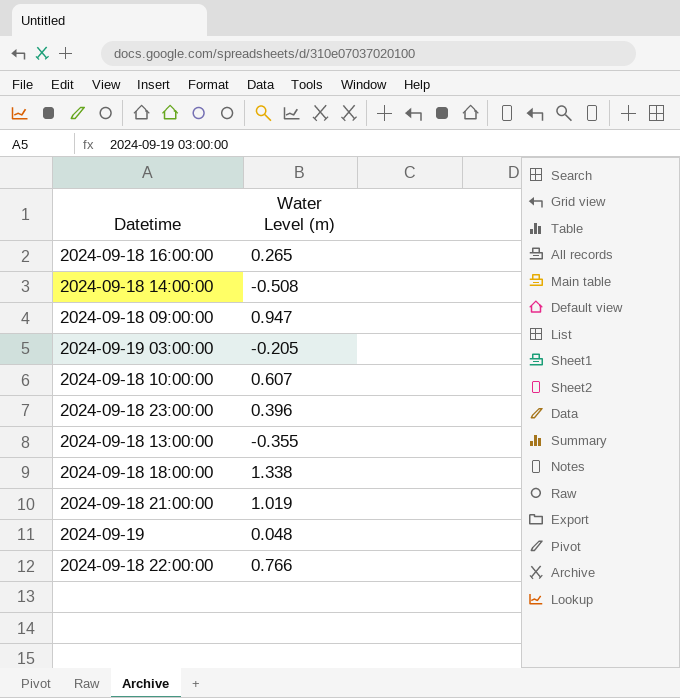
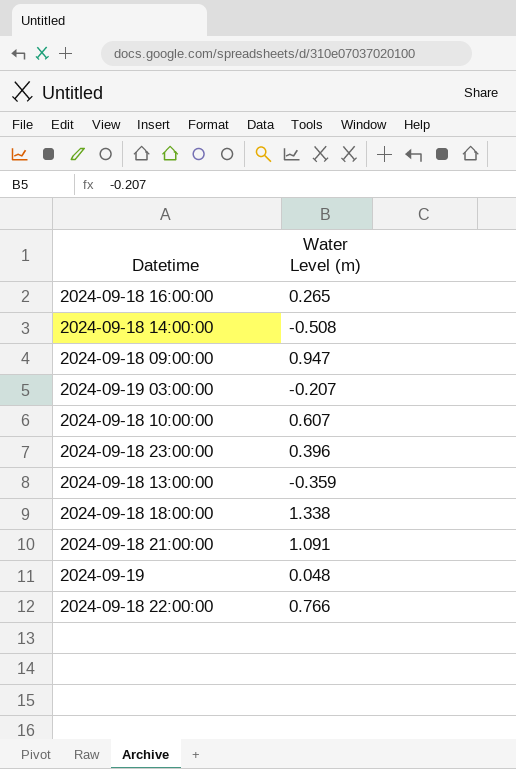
2024-09-19 03:00:00 | Water Level (m): -0.205 -> -0.207
2024-09-18 13:00:00 | Water Level (m): -0.355 -> -0.359
2024-09-18 21:00:00 | Water Level (m): 1.019 -> 1.091

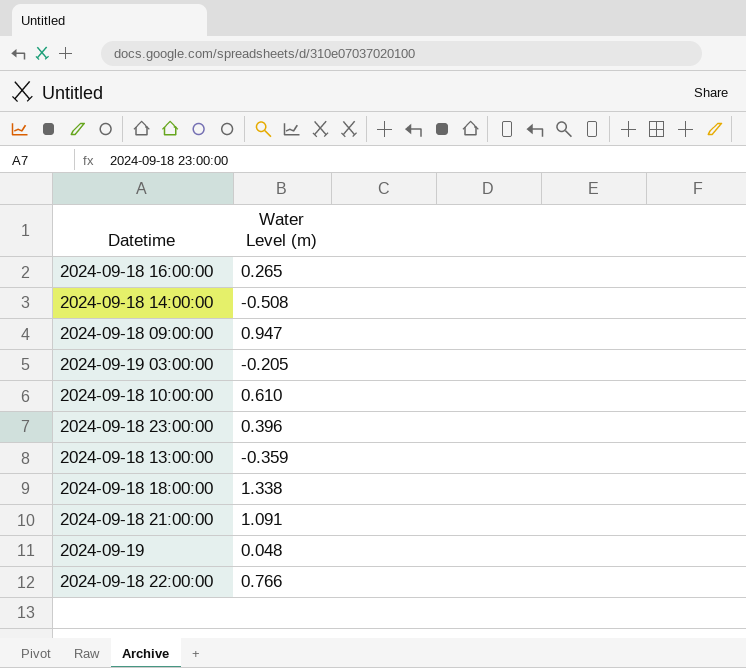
2024-09-19 03:00:00 | Water Level (m): -0.207 -> -0.205
2024-09-18 10:00:00 | Water Level (m): 0.607 -> 0.610

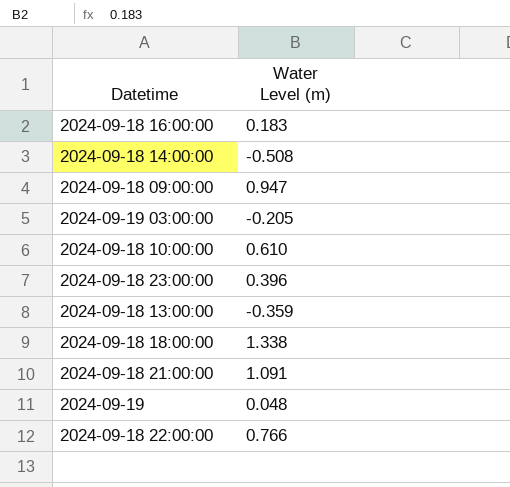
2024-09-18 16:00:00 | Water Level (m): 0.265 -> 0.183

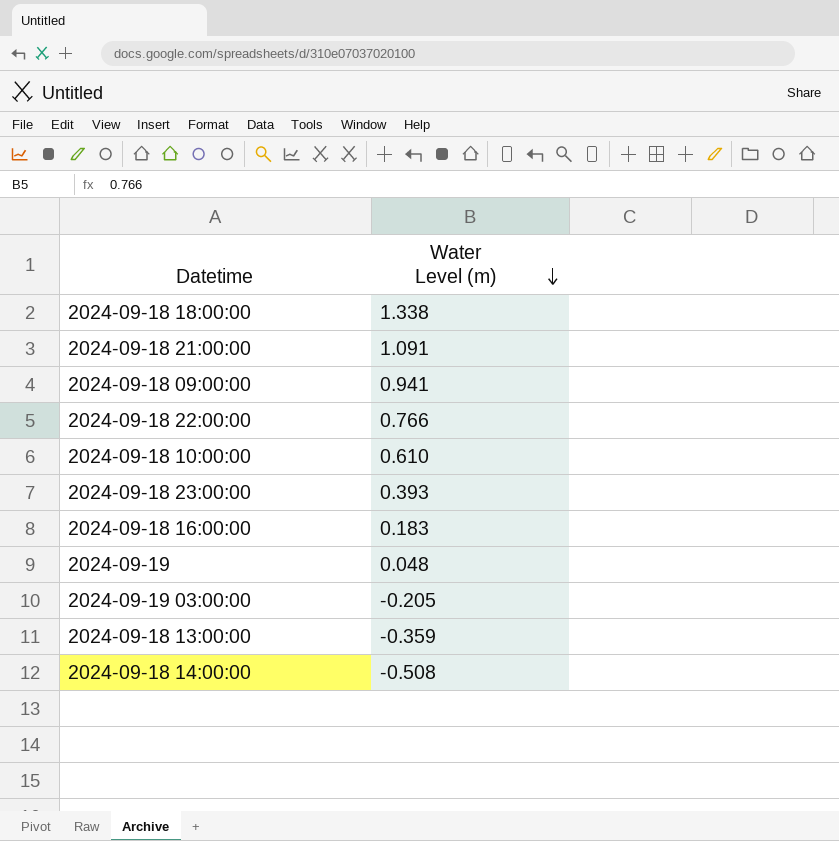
row order: none -> Water Level (m) descending
2024-09-18 09:00:00 | Water Level (m): 0.947 -> 0.941
2024-09-18 23:00:00 | Water Level (m): 0.396 -> 0.393

